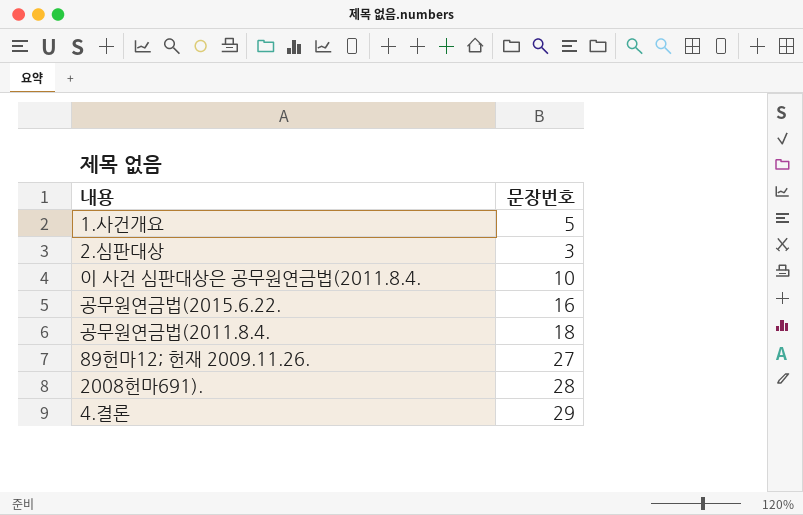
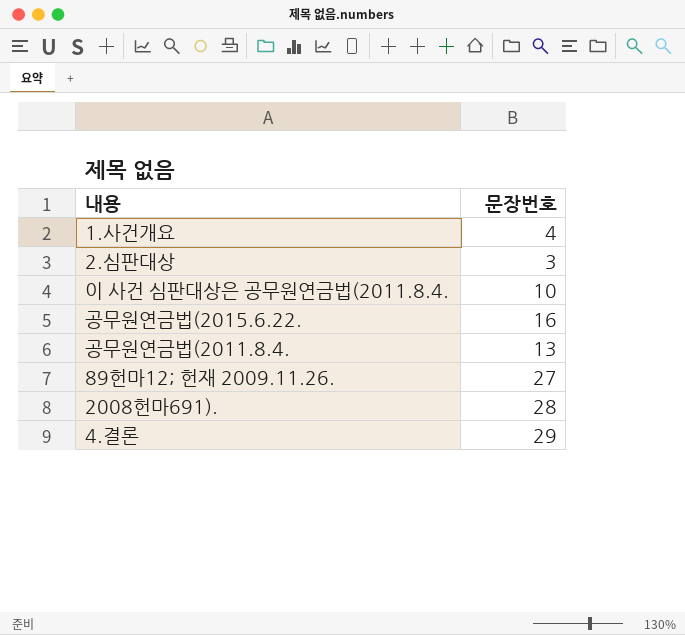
1.사건개요 | 문장번호: 5 -> 4
공무원연금법(2011.8.4. | 문장번호: 18 -> 13

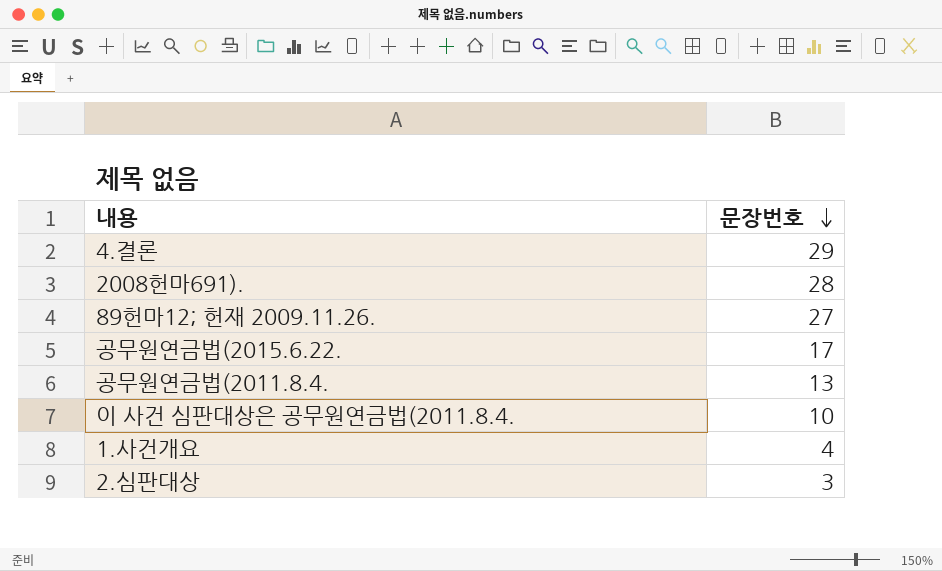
row order: none -> 문장번호 descending
공무원연금법(2015.6.22. | 문장번호: 16 -> 17

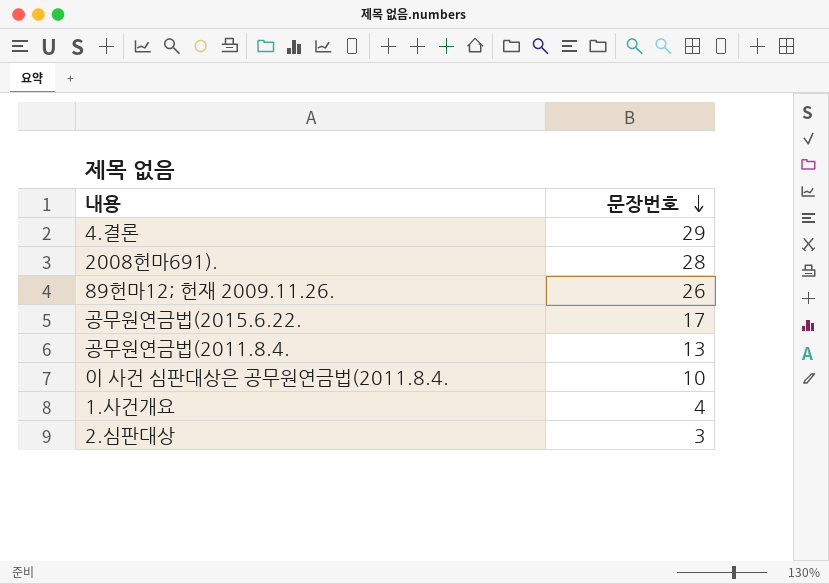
89헌마12; 헌재 2009.11.26. | 문장번호: 27 -> 26

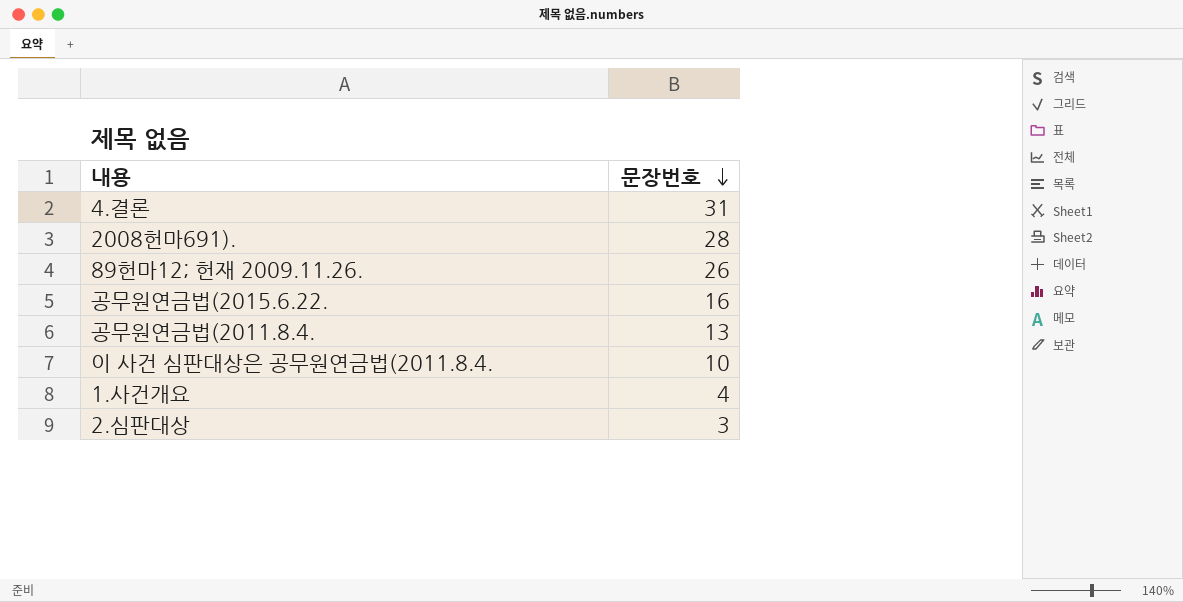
4.결론 | 문장번호: 29 -> 31
공무원연금법(2015.6.22. | 문장번호: 17 -> 16

